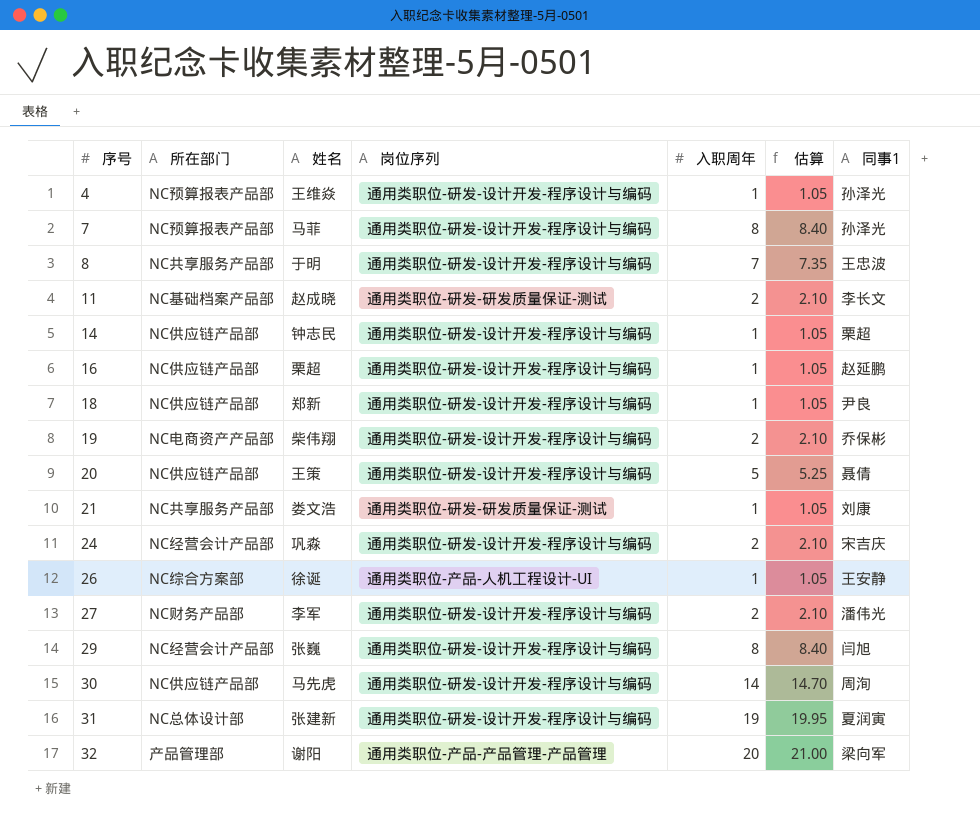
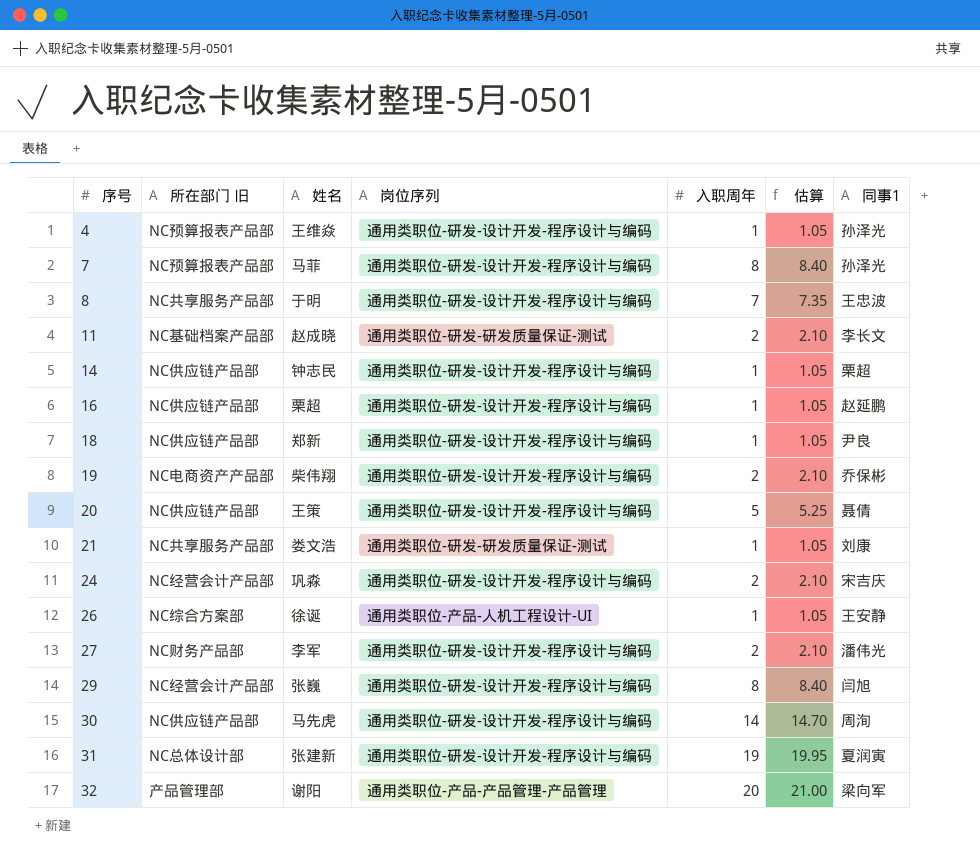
column name: 所在部门 -> 所在部门 旧

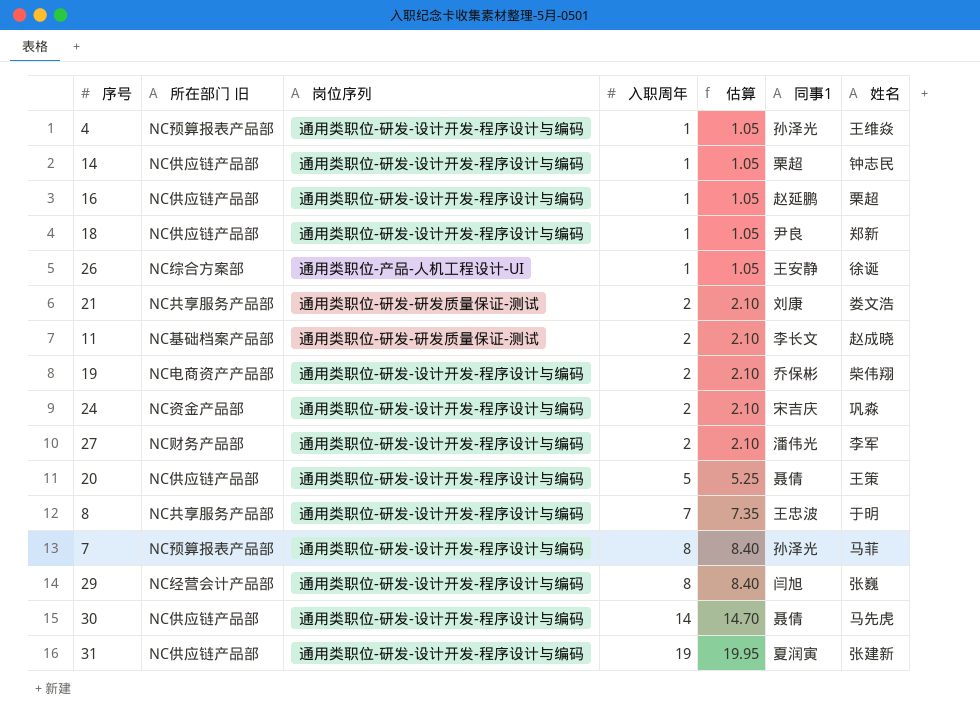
row order: 序号 ascending -> 入职周年 ascending
column 姓名 | position: 3 -> 7
row 32: 产品管理部 | 谢阳 | 通用类职位-产品-产品管理-产品管理 | 20 | 21.00 | 梁向军 -> none
21 | 入职周年: 1 -> 2
21 | 估算: 1.05 -> 2.10
24 | 所在部门 旧: NC经营会计产品部 -> NC资金产品部
30 | 同事1: 周洵 -> 聂倩
31 | 所在部门 旧: NC总体设计部 -> NC供应链产品部

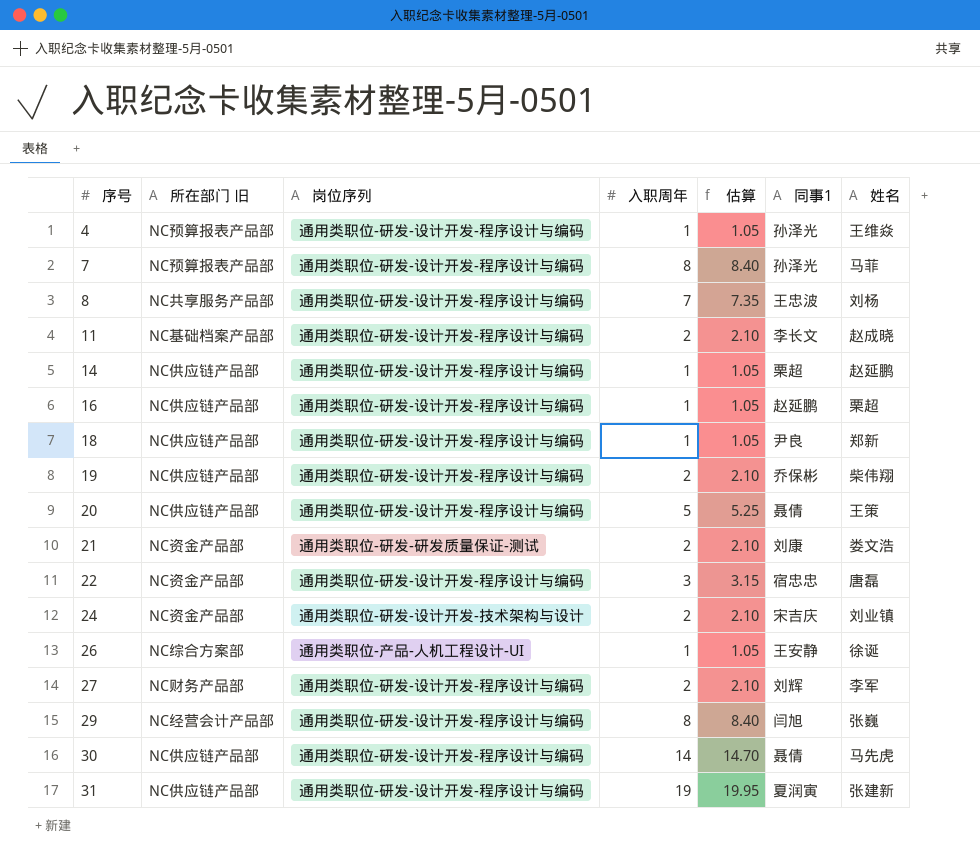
row order: 入职周年 ascending -> 序号 ascending
8 | 姓名: 于明 -> 刘杨
11 | 岗位序列: 通用类职位-研发-研发质量保证-测试 -> 通用类职位-研发-设计开发-程序设计与编码
14 | 姓名: 钟志民 -> 赵延鹏
19 | 所在部门 旧: NC电商资产产品部 -> NC供应链产品部
21 | 所在部门 旧: NC共享服务产品部 -> NC资金产品部
row 22: none -> NC资金产品部 | 通用类职位-研发-设计开发-程序设计与编码 | 3 | 3.15 | 宿忠忠 | 唐磊
24 | 岗位序列: 通用类职位-研发-设计开发-程序设计与编码 -> 通用类职位-研发-设计开发-技术架构与设计
24 | 姓名: 巩淼 -> 刘业镇
27 | 同事1: 潘伟光 -> 刘辉

